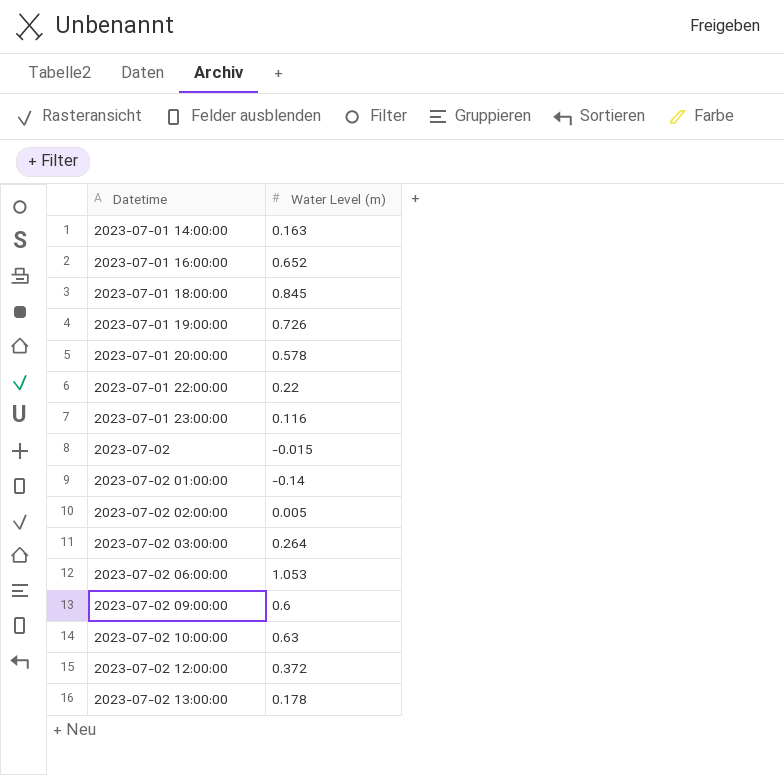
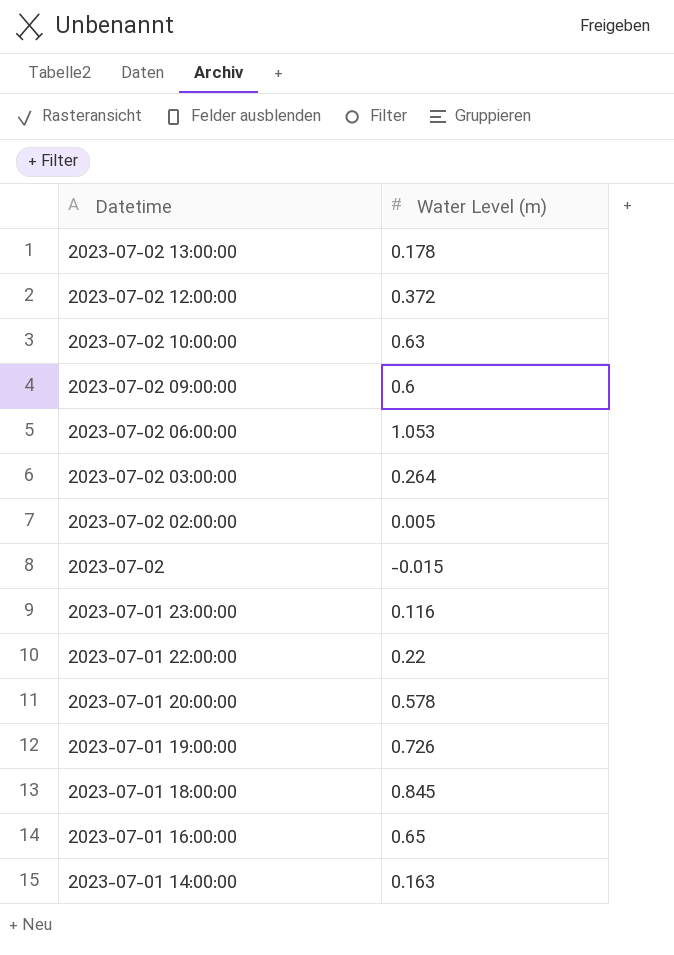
row order: Datetime ascending -> Datetime descending
row 2023-07-02 01:00:00: -0.14 -> none
2023-07-01 16:00:00 | Water Level (m): 0.652 -> 0.65

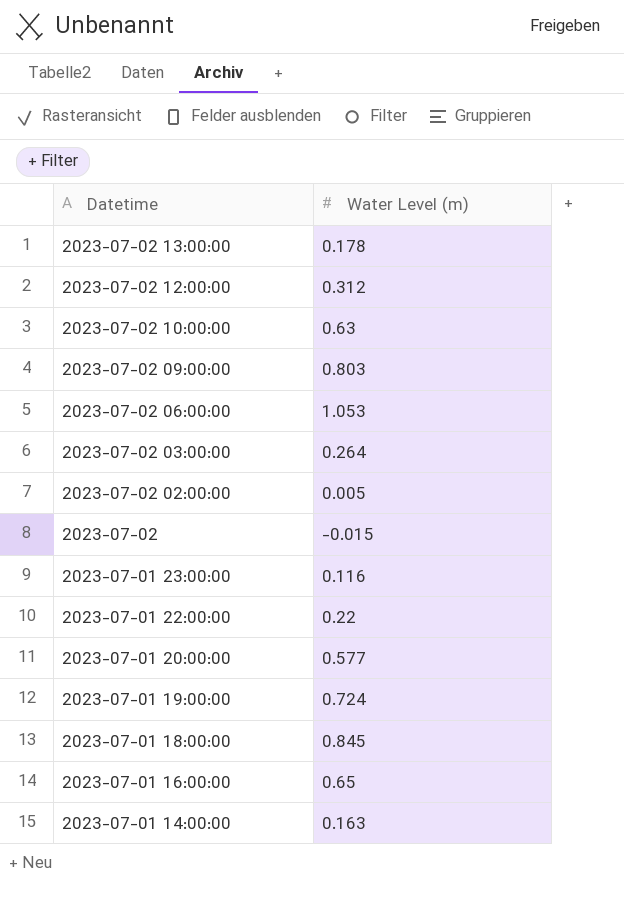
2023-07-02 12:00:00 | Water Level (m): 0.372 -> 0.312
2023-07-02 09:00:00 | Water Level (m): 0.6 -> 0.803
2023-07-01 20:00:00 | Water Level (m): 0.578 -> 0.577
2023-07-01 19:00:00 | Water Level (m): 0.726 -> 0.724

